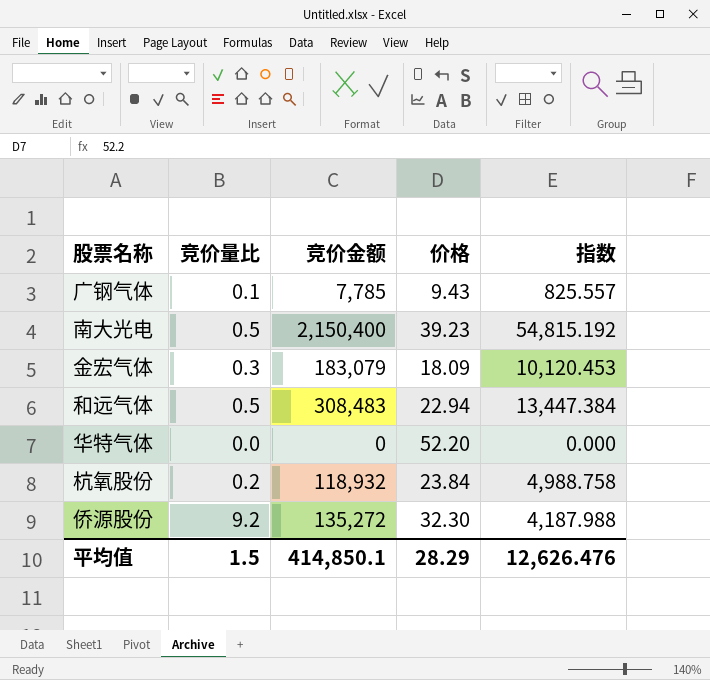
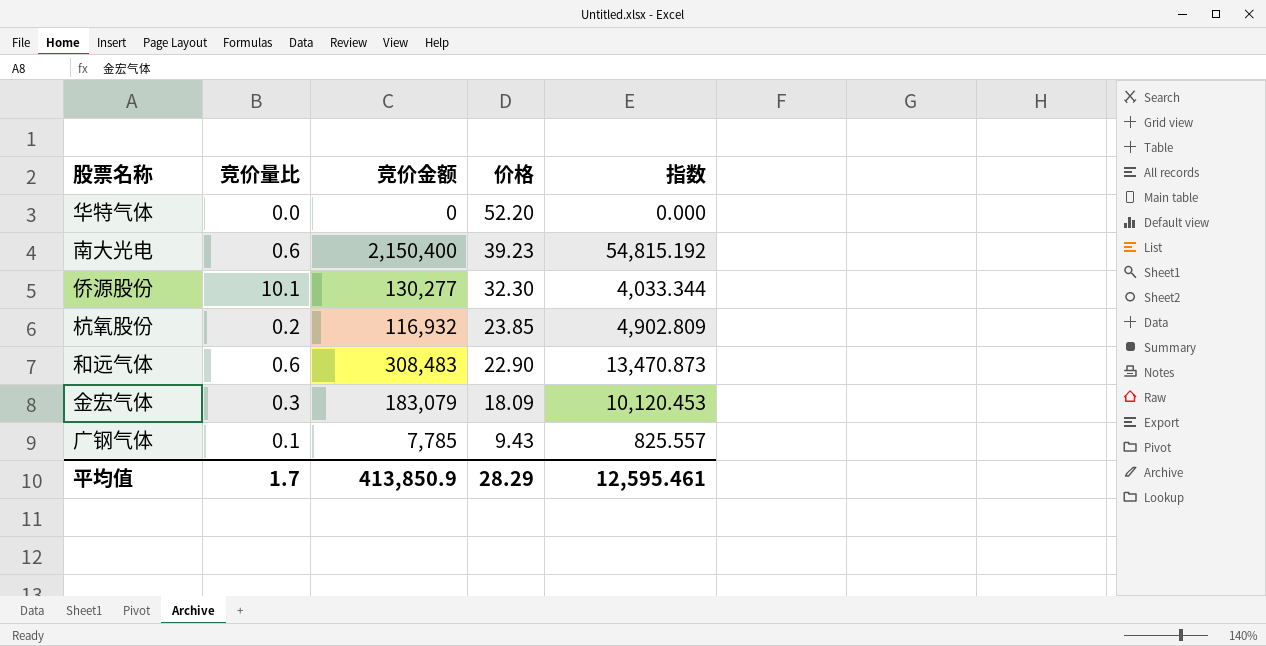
row order: none -> 价格 descending
南大光电 | 竞价量比: 0.5 -> 0.6
侨源股份 | 竞价量比: 9.2 -> 10.1
侨源股份 | 竞价金额: 135,272 -> 130,277
侨源股份 | 指数: 4,187.988 -> 4,033.344
杭氧股份 | 竞价金额: 118,932 -> 116,932
杭氧股份 | 价格: 23.84 -> 23.85
杭氧股份 | 指数: 4,988.758 -> 4,902.809
和远气体 | 竞价量比: 0.5 -> 0.6
和远气体 | 价格: 22.94 -> 22.90
和远气体 | 指数: 13,447.384 -> 13,470.873
平均值 | 竞价量比: 1.5 -> 1.7
平均值 | 竞价金额: 414,850.1 -> 413,850.9
平均值 | 指数: 12,626.476 -> 12,595.461

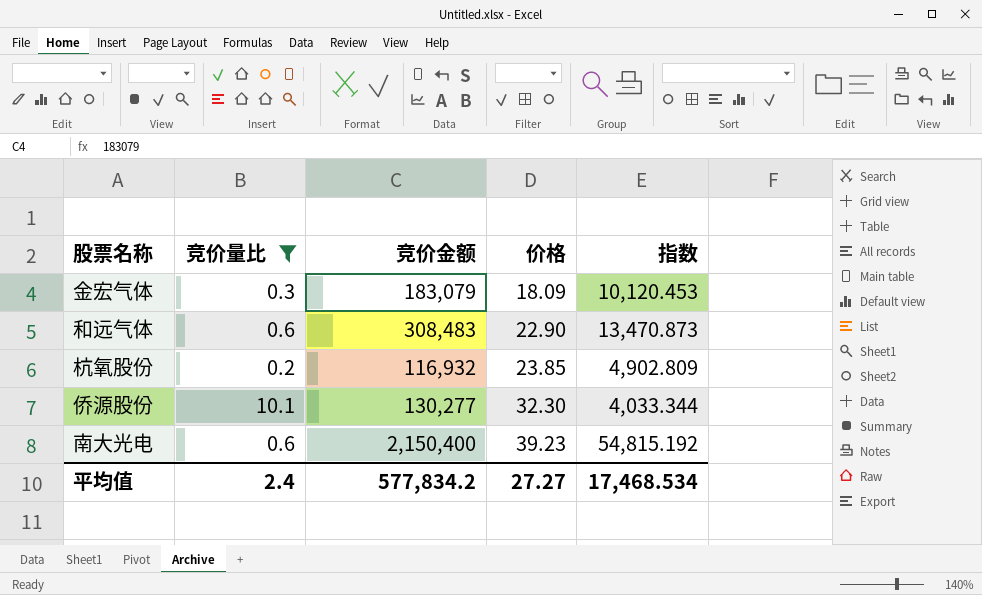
filter: none -> 竞价量比 >= 0.2
row order: 价格 descending -> 价格 ascending
平均值 | 竞价量比: 1.7 -> 2.4
平均值 | 竞价金额: 413,850.9 -> 577,834.2
平均值 | 价格: 28.29 -> 27.27
平均值 | 指数: 12,595.461 -> 17,468.534

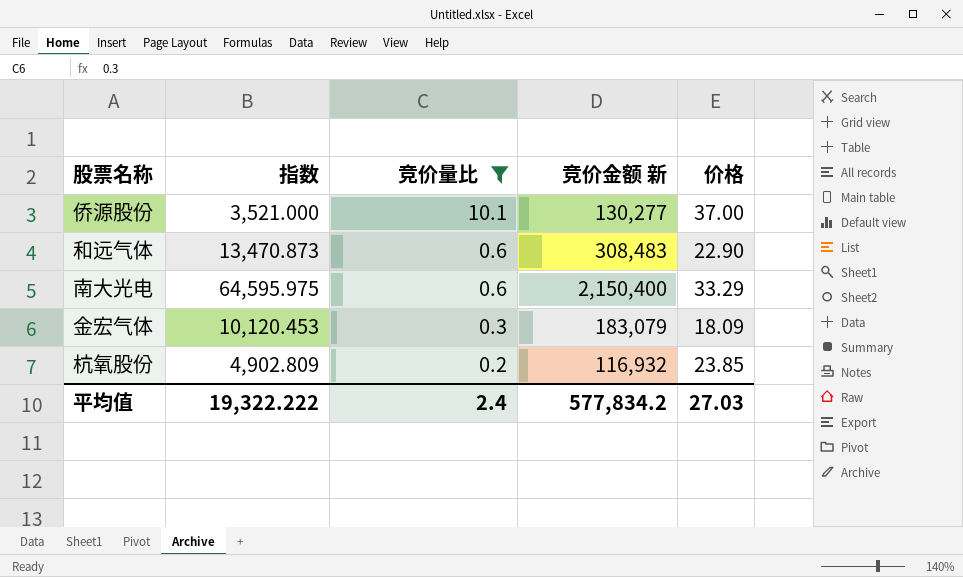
row order: 价格 ascending -> 竞价量比 descending
column 指数 | position: 5 -> 2
column name: 竞价金额 -> 竞价金额 新
侨源股份 | 指数: 4,033.344 -> 3,521.000
侨源股份 | 价格: 32.30 -> 37.00
南大光电 | 指数: 54,815.192 -> 64,595.975
南大光电 | 价格: 39.23 -> 33.29
平均值 | 指数: 17,468.534 -> 19,322.222
平均值 | 价格: 27.27 -> 27.03

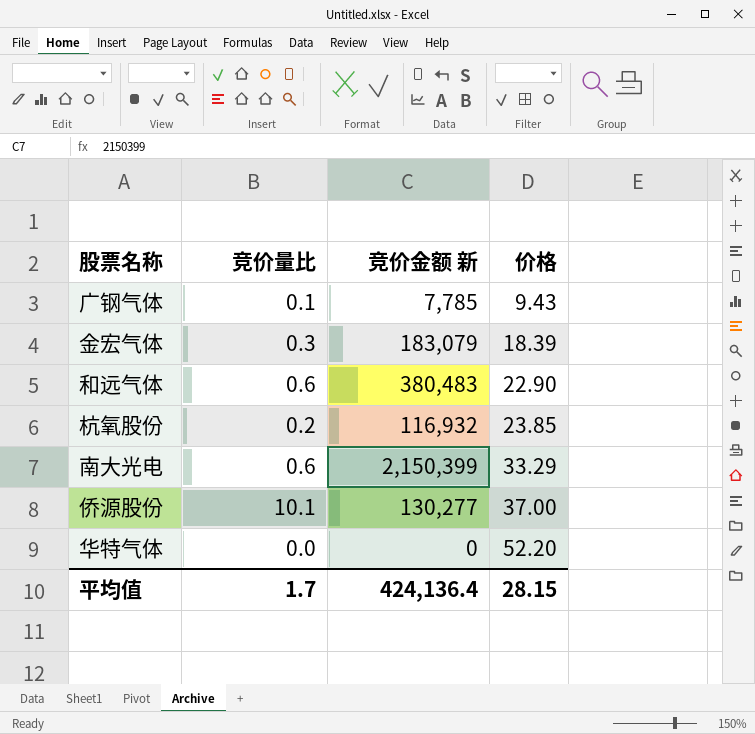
filter: 竞价量比 >= 0.2 -> none
row order: 竞价量比 descending -> 价格 ascending
column 指数 | formula: [竞价金额 新] / [价格] -> none
金宏气体 | 价格: 18.09 -> 18.39
和远气体 | 竞价金额 新: 308,483 -> 380,483
南大光电 | 竞价金额 新: 2,150,400 -> 2,150,399
平均值 | 竞价量比: 2.4 -> 1.7
平均值 | 竞价金额 新: 577,834.2 -> 424,136.4
平均值 | 价格: 27.03 -> 28.15

